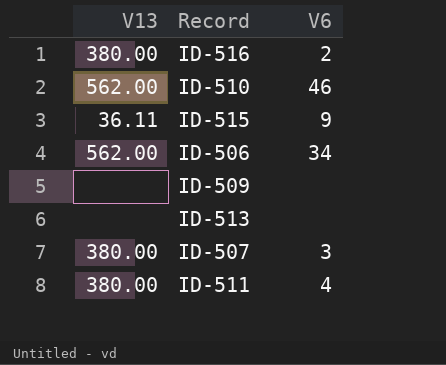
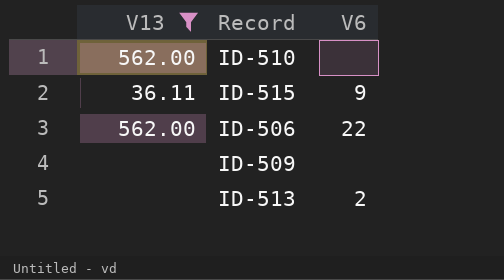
filter: none -> V13 != 380.00
ID-510 | V6: 46 -> none
ID-506 | V6: 34 -> 22
ID-513 | V6: none -> 2

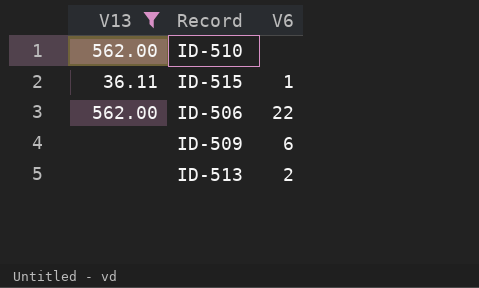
ID-515 | V6: 9 -> 1
ID-509 | V6: none -> 6

